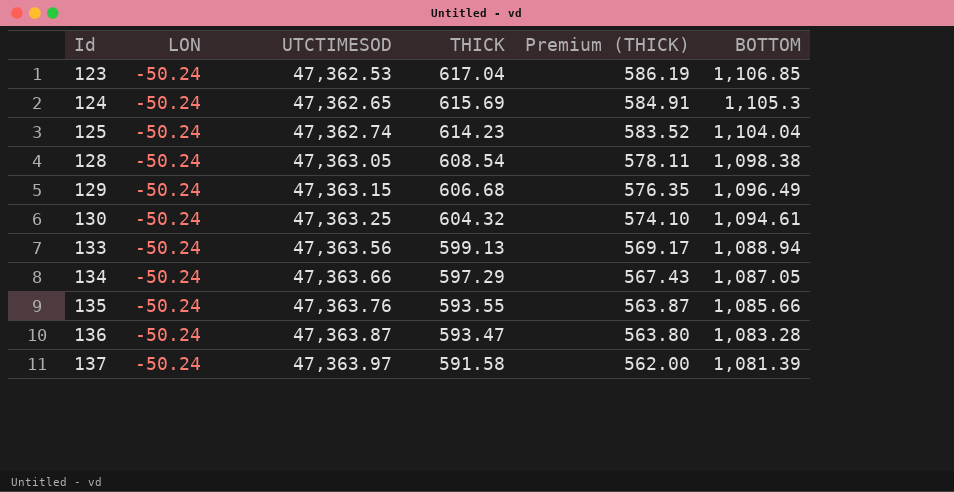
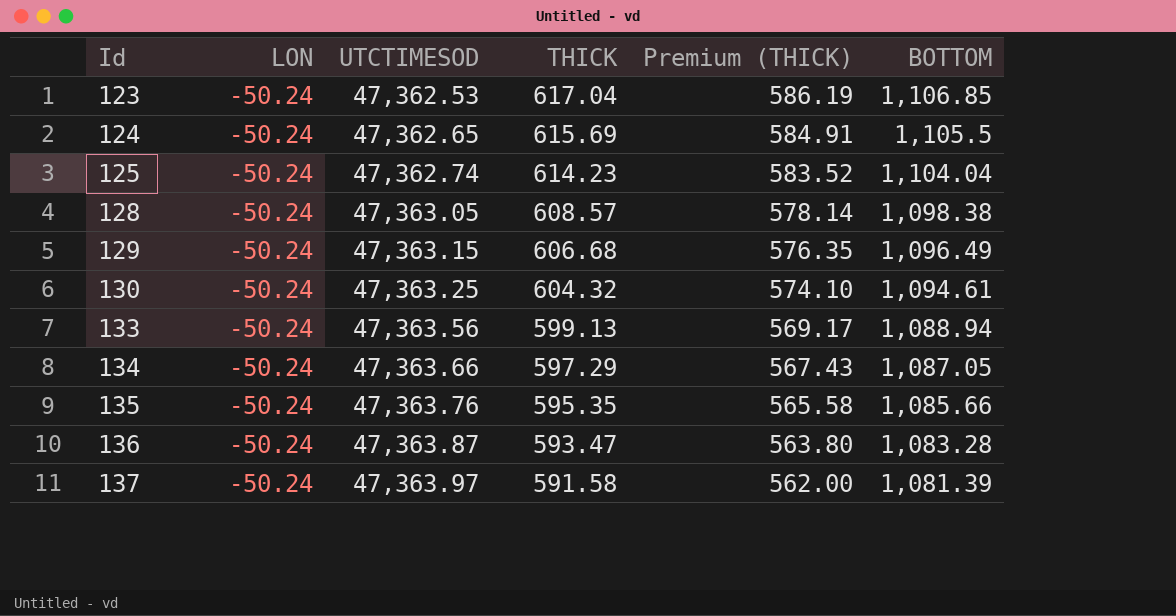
124 | BOTTOM: 1,105.3 -> 1,105.5
128 | THICK: 608.54 -> 608.57
128 | Premium (THICK): 578.11 -> 578.14
135 | THICK: 593.55 -> 595.35
135 | Premium (THICK): 563.87 -> 565.58

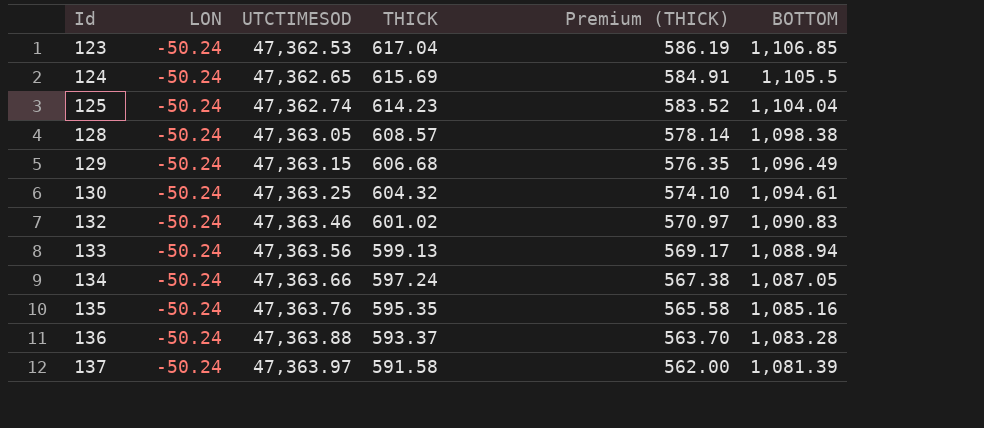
row 132: none -> -50.24 | 47,363.46 | 601.02 | 570.97 | 1,090.83
134 | THICK: 597.29 -> 597.24
134 | Premium (THICK): 567.43 -> 567.38
135 | BOTTOM: 1,085.66 -> 1,085.16
136 | UTCTIMESOD: 47,363.87 -> 47,363.88
136 | THICK: 593.47 -> 593.37
136 | Premium (THICK): 563.80 -> 563.70

